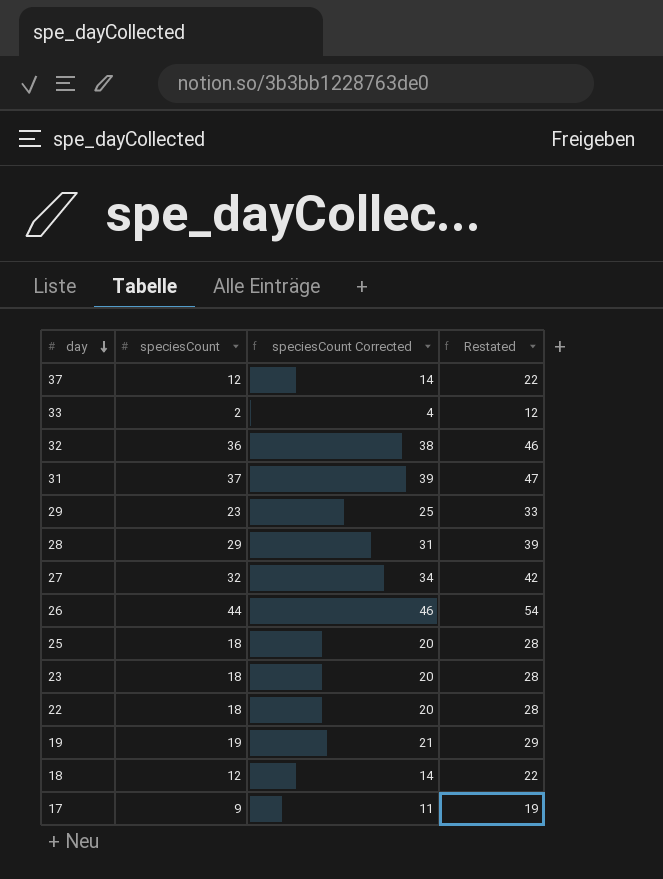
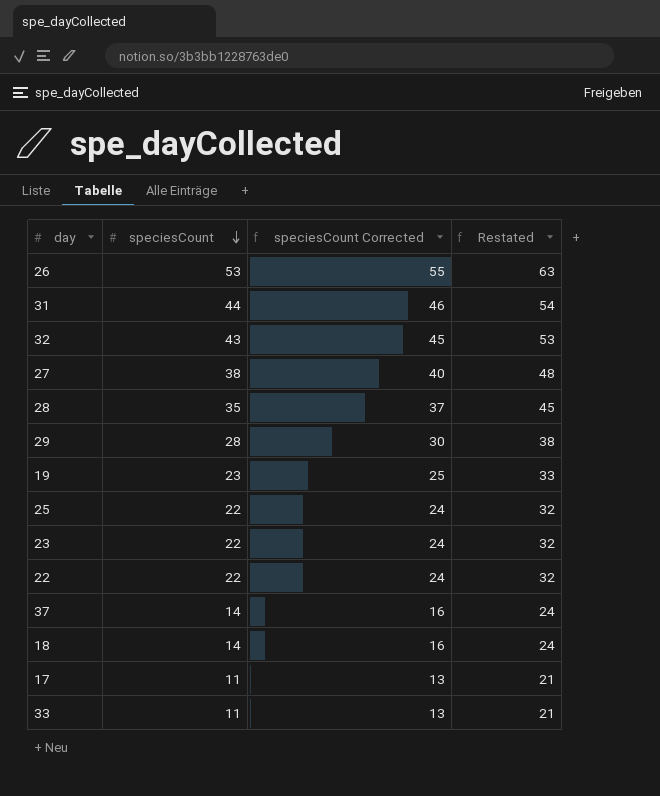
row order: day descending -> speciesCount descending
26 | speciesCount: 44 -> 53
26 | speciesCount Corrected: 46 -> 55
26 | Restated: 54 -> 63
31 | speciesCount: 37 -> 44
31 | speciesCount Corrected: 39 -> 46
31 | Restated: 47 -> 54
32 | speciesCount: 36 -> 43
32 | speciesCount Corrected: 38 -> 45
32 | Restated: 46 -> 53
27 | speciesCount: 32 -> 38
27 | speciesCount Corrected: 34 -> 40
27 | Restated: 42 -> 48
28 | speciesCount: 29 -> 35
28 | speciesCount Corrected: 31 -> 37
28 | Restated: 39 -> 45
29 | speciesCount: 23 -> 28
29 | speciesCount Corrected: 25 -> 30
29 | Restated: 33 -> 38
19 | speciesCount: 19 -> 23
19 | speciesCount Corrected: 21 -> 25
19 | Restated: 29 -> 33
25 | speciesCount: 18 -> 22
25 | speciesCount Corrected: 20 -> 24
25 | Restated: 28 -> 32
23 | speciesCount: 18 -> 22
23 | speciesCount Corrected: 20 -> 24
23 | Restated: 28 -> 32
22 | speciesCount: 18 -> 22
22 | speciesCount Corrected: 20 -> 24
22 | Restated: 28 -> 32
37 | speciesCount: 12 -> 14
37 | speciesCount Corrected: 14 -> 16
37 | Restated: 22 -> 24
18 | speciesCount: 12 -> 14
18 | speciesCount Corrected: 14 -> 16
18 | Restated: 22 -> 24
17 | speciesCount: 9 -> 11
17 | speciesCount Corrected: 11 -> 13
17 | Restated: 19 -> 21
33 | speciesCount: 2 -> 11
33 | speciesCount Corrected: 4 -> 13
33 | Restated: 12 -> 21

